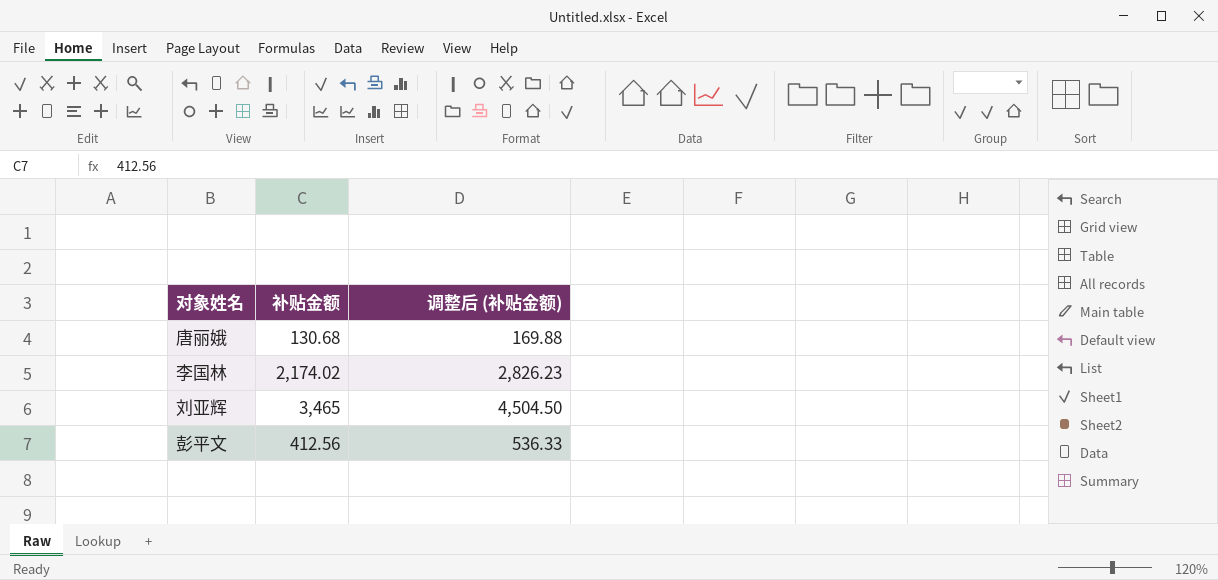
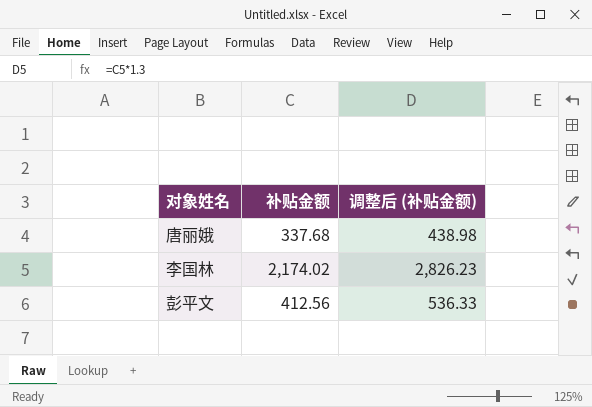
row 刘亚辉: 3,465 | 4,504.50 -> none
唐丽娥 | 补贴金额: 130.68 -> 337.68
唐丽娥 | 调整后 (补贴金额): 169.88 -> 438.98

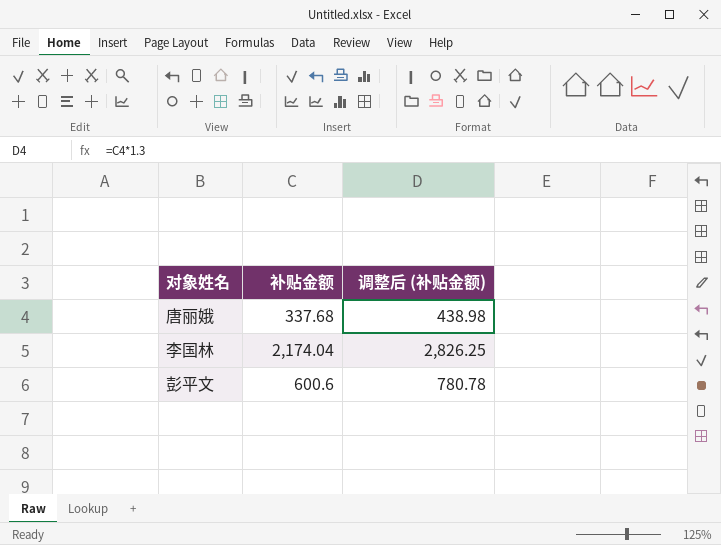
李国林 | 补贴金额: 2,174.02 -> 2,174.04
李国林 | 调整后 (补贴金额): 2,826.23 -> 2,826.25
彭平文 | 补贴金额: 412.56 -> 600.6
彭平文 | 调整后 (补贴金额): 536.33 -> 780.78

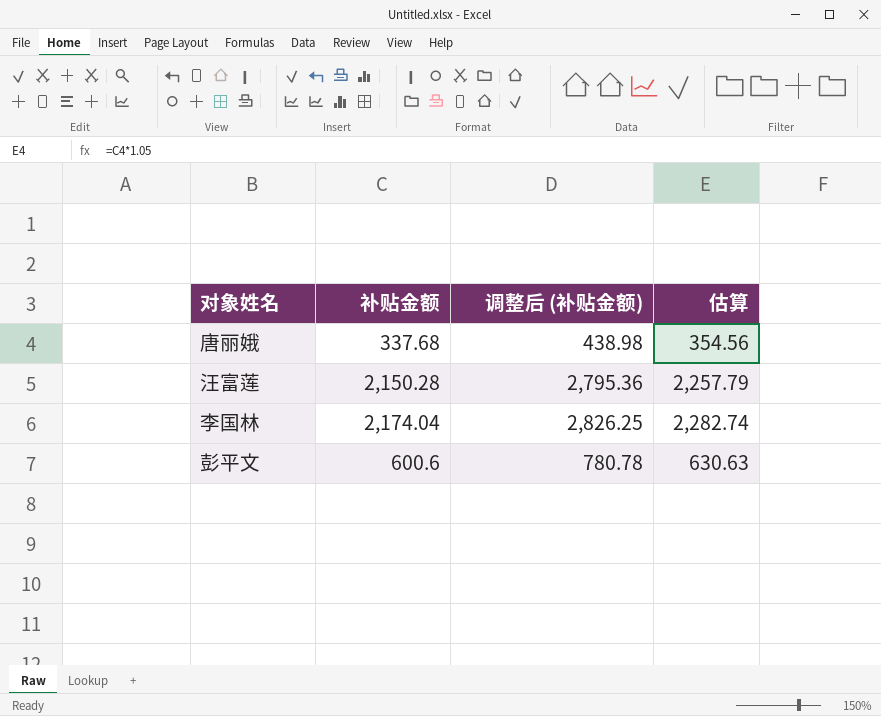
column 估算 | formula: none -> [补贴金额] * 1.05
row 汪富莲: none -> 2,150.28 | 2,795.36 | 2,257.79

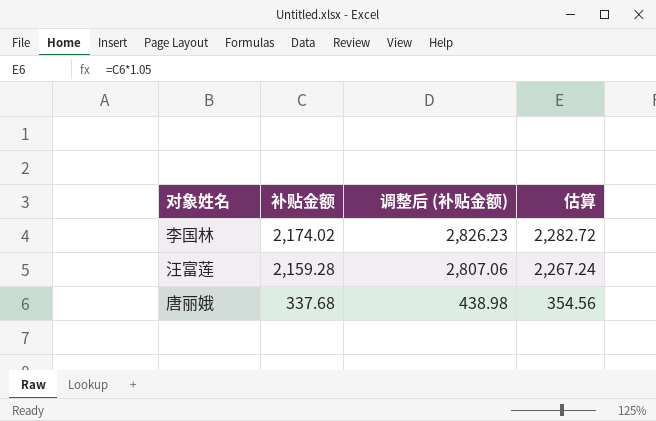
row order: none -> 补贴金额 descending
row 彭平文: 600.6 | 780.78 | 630.63 -> none
李国林 | 补贴金额: 2,174.04 -> 2,174.02
李国林 | 调整后 (补贴金额): 2,826.25 -> 2,826.23
李国林 | 估算: 2,282.74 -> 2,282.72
汪富莲 | 补贴金额: 2,150.28 -> 2,159.28
汪富莲 | 调整后 (补贴金额): 2,795.36 -> 2,807.06
汪富莲 | 估算: 2,257.79 -> 2,267.24

